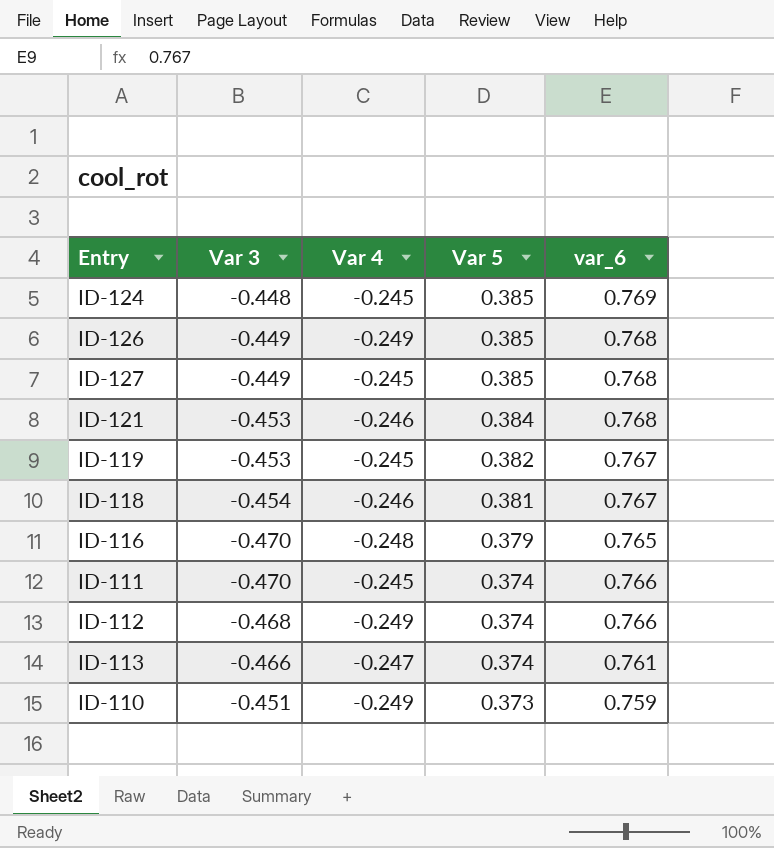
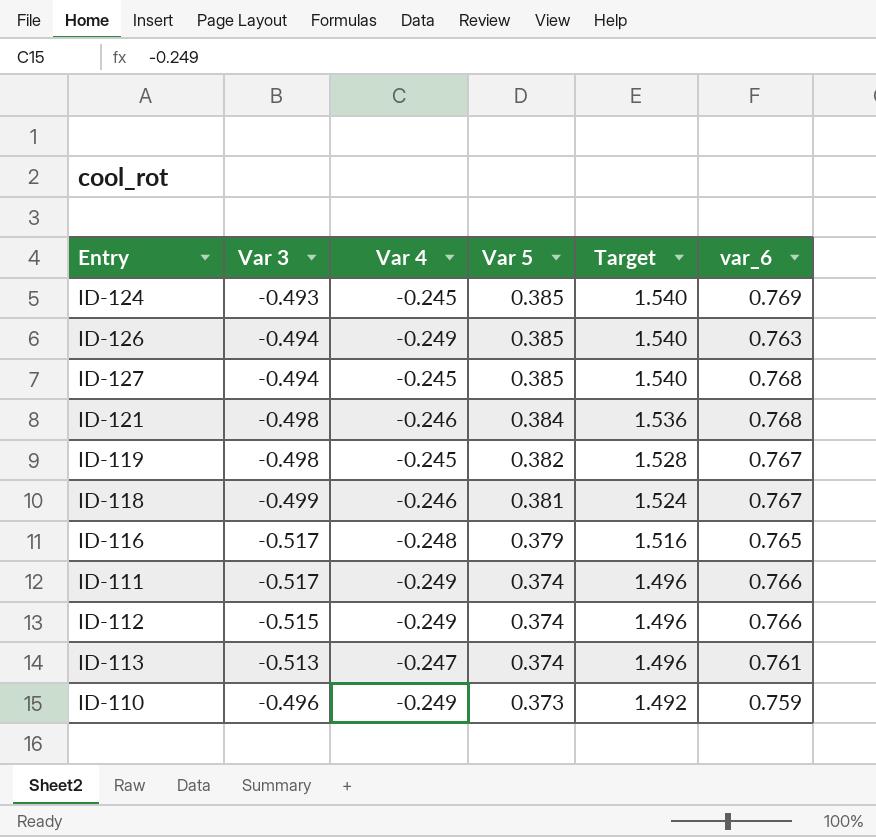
column Target | formula: none -> [Var 5] * 4
ID-124 | Var 3: -0.448 -> -0.493
ID-126 | Var 3: -0.449 -> -0.494
ID-126 | var_6: 0.768 -> 0.763
ID-127 | Var 3: -0.449 -> -0.494
ID-121 | Var 3: -0.453 -> -0.498
ID-119 | Var 3: -0.453 -> -0.498
ID-118 | Var 3: -0.454 -> -0.499
ID-116 | Var 3: -0.470 -> -0.517
ID-111 | Var 3: -0.470 -> -0.517
ID-111 | Var 4: -0.245 -> -0.249
ID-112 | Var 3: -0.468 -> -0.515
ID-113 | Var 3: -0.466 -> -0.513
ID-110 | Var 3: -0.451 -> -0.496

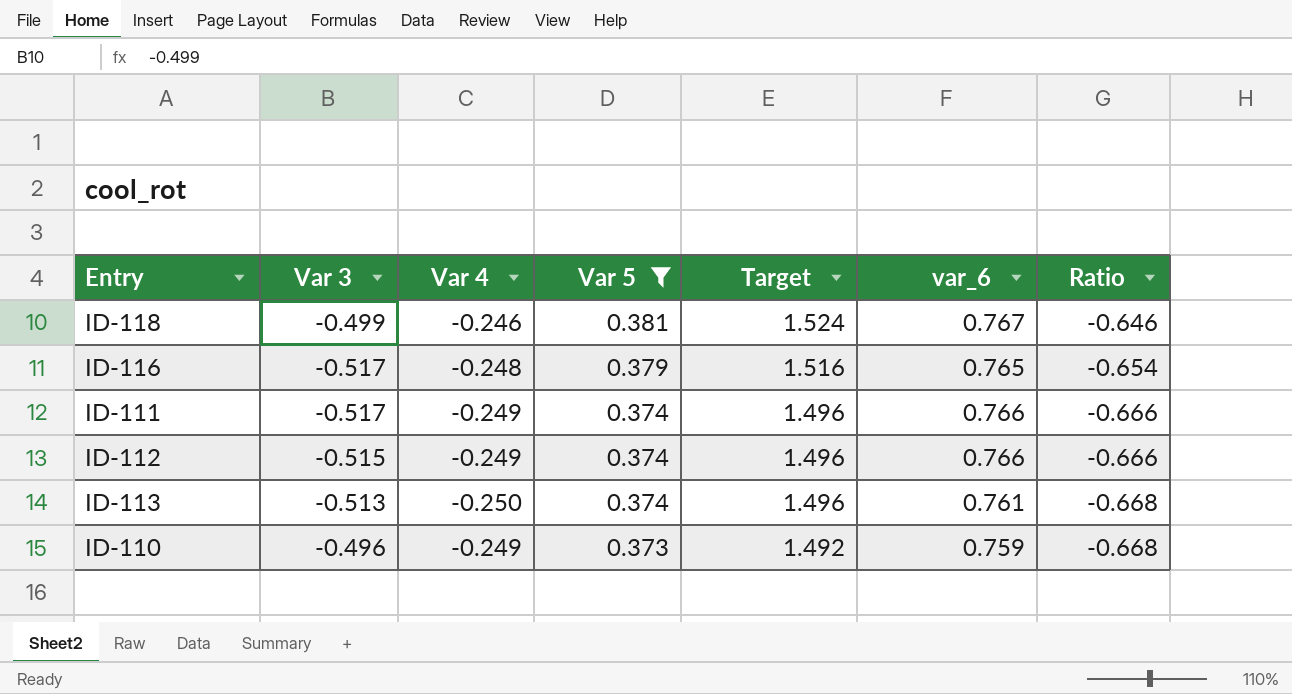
filter: none -> Var 5 <= 0.381
column Ratio | formula: none -> [Var 4] / [Var 5]
ID-113 | Var 4: -0.247 -> -0.250

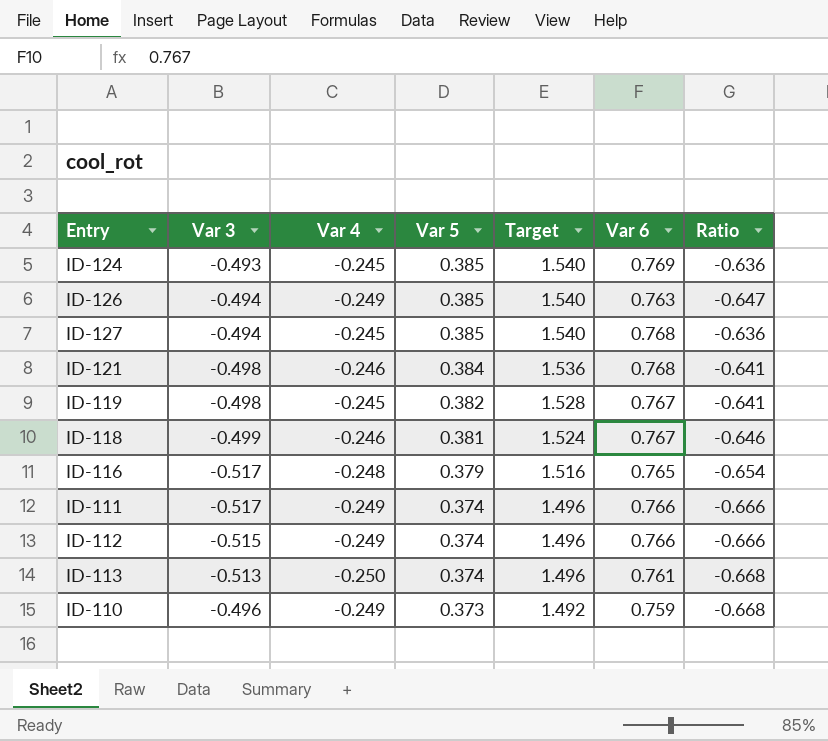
filter: Var 5 <= 0.381 -> none
column name: var_6 -> Var 6

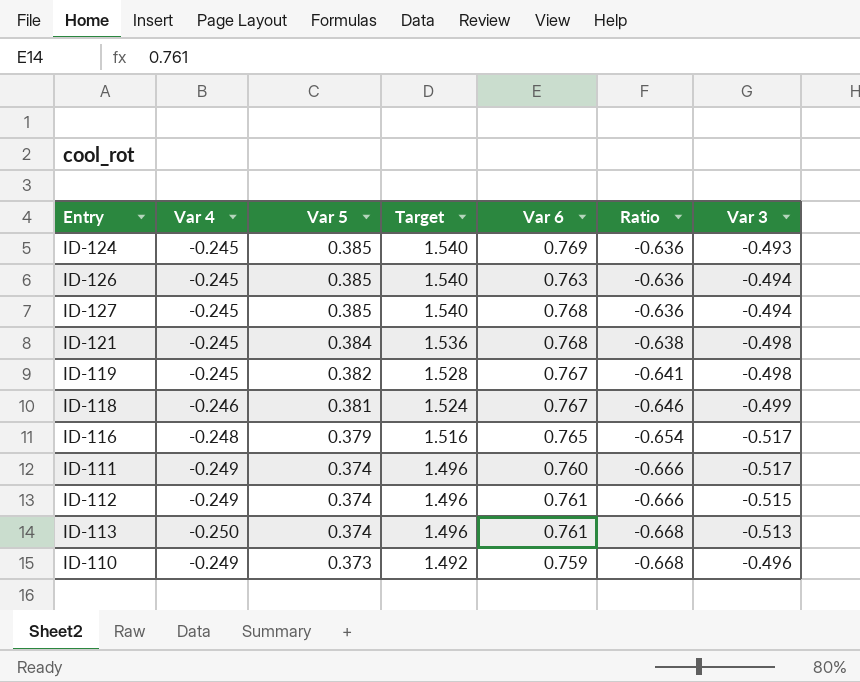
column Var 3 | position: 2 -> 7
ID-126 | Var 4: -0.249 -> -0.245
ID-126 | Ratio: -0.647 -> -0.636
ID-121 | Var 4: -0.246 -> -0.245
ID-121 | Ratio: -0.641 -> -0.638
ID-111 | Var 6: 0.766 -> 0.760
ID-112 | Var 6: 0.766 -> 0.761

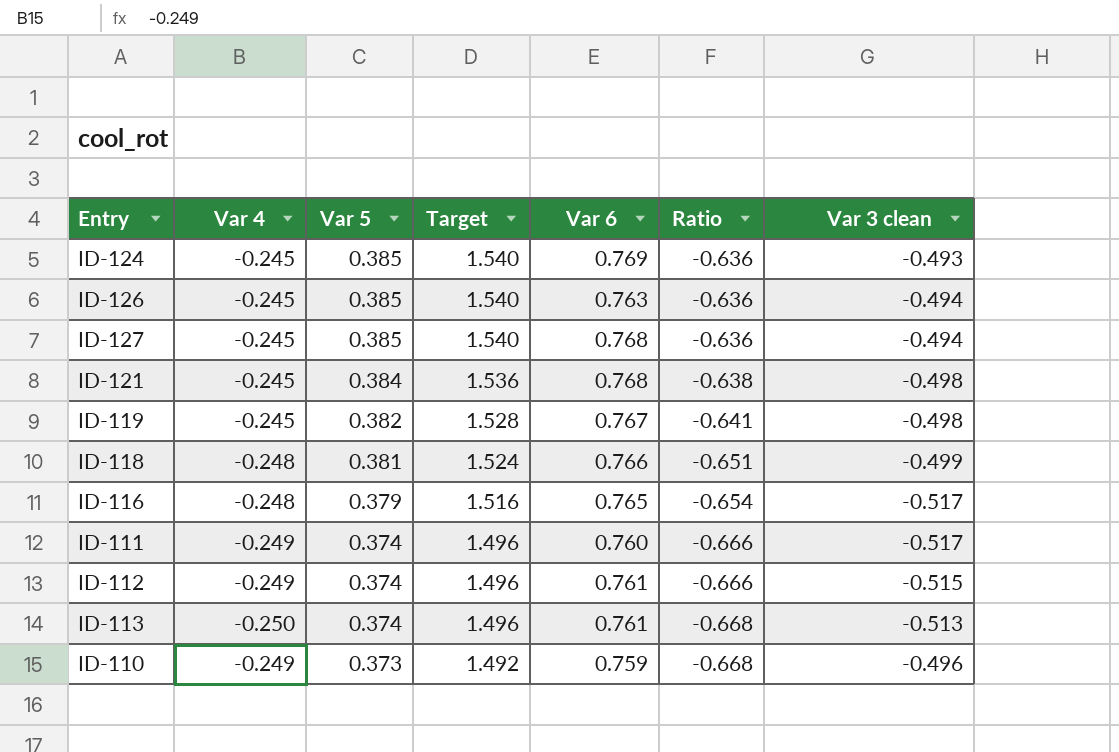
column name: Var 3 -> Var 3 clean
ID-118 | Var 4: -0.246 -> -0.248
ID-118 | Var 6: 0.767 -> 0.766
ID-118 | Ratio: -0.646 -> -0.651

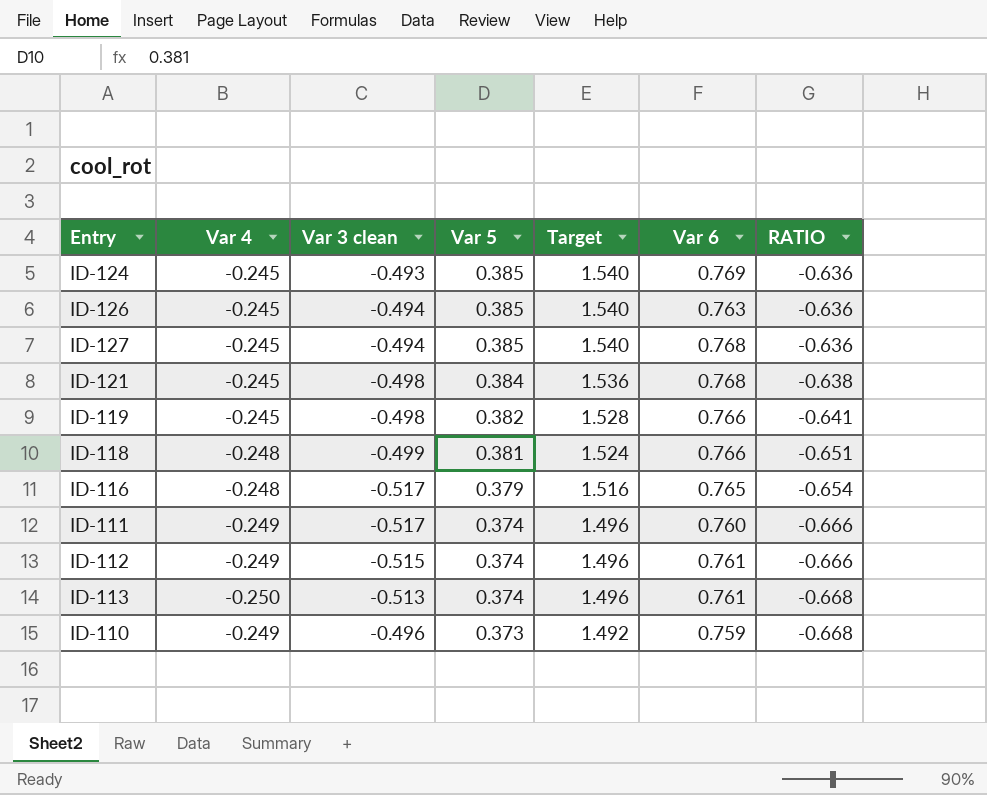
column Var 3 clean | position: 7 -> 3
column name: Ratio -> RATIO
ID-119 | Var 6: 0.767 -> 0.766

